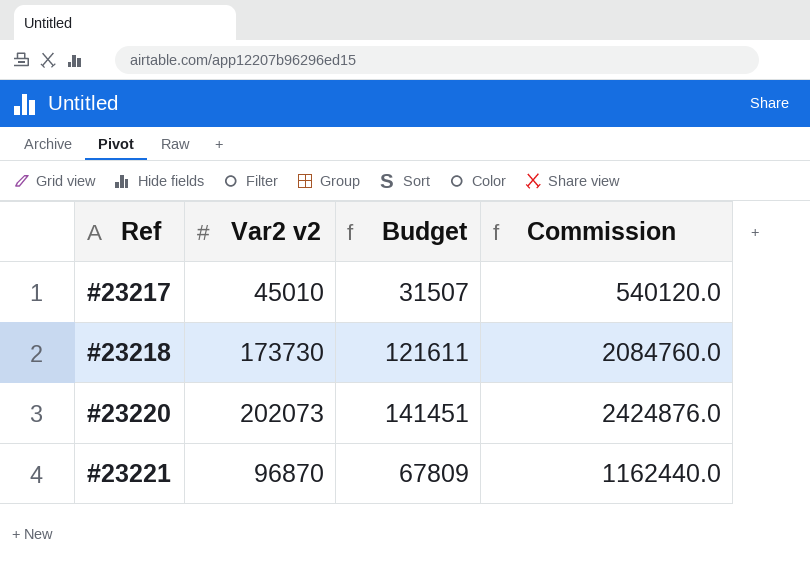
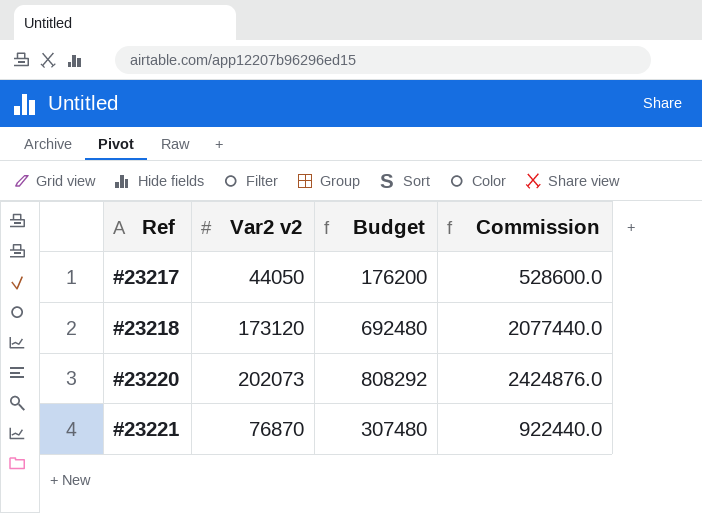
column Budget | formula: [Var2 v2] * 0.7 -> [Var2 v2] * 4
#23217 | Var2 v2: 45010 -> 44050
#23217 | Commission: 540120.0 -> 528600.0
#23218 | Var2 v2: 173730 -> 173120
#23218 | Commission: 2084760.0 -> 2077440.0
#23221 | Var2 v2: 96870 -> 76870
#23221 | Commission: 1162440.0 -> 922440.0

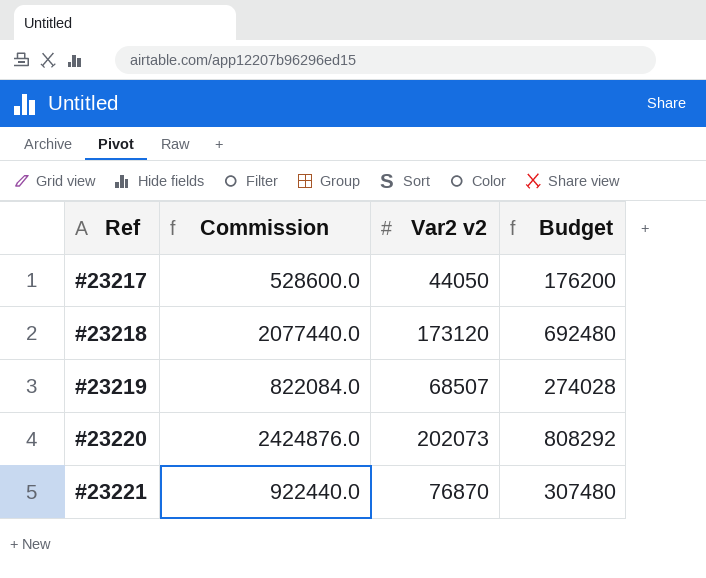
column Commission | position: 4 -> 2
row #23219: none -> 822084.0 | 68507 | 274028

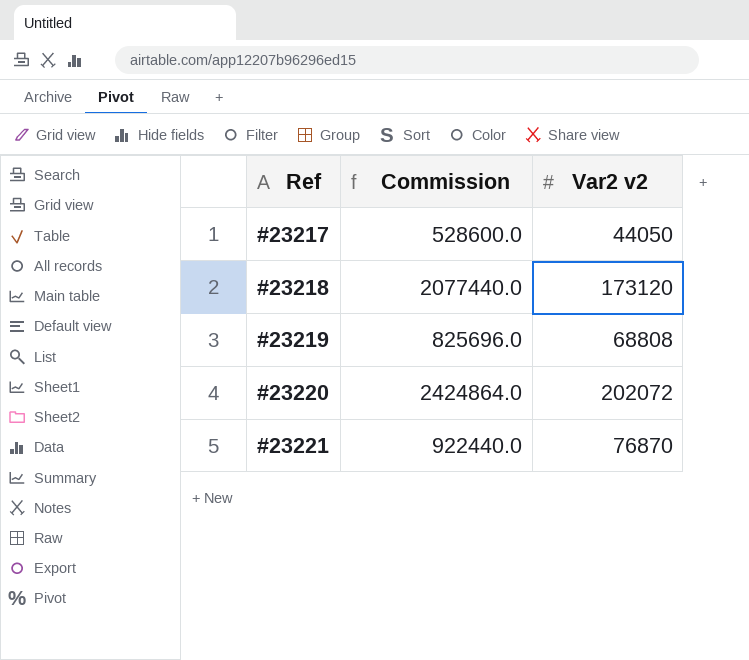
column Budget | formula: [Var2 v2] * 4 -> none
#23219 | Commission: 822084.0 -> 825696.0
#23219 | Var2 v2: 68507 -> 68808
#23220 | Commission: 2424876.0 -> 2424864.0
#23220 | Var2 v2: 202073 -> 202072

